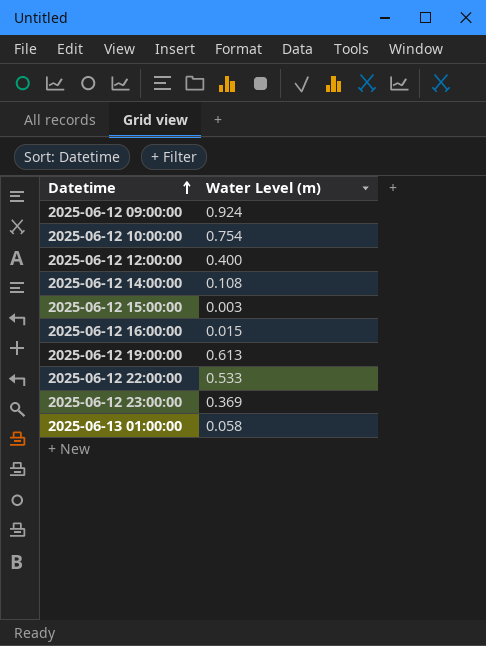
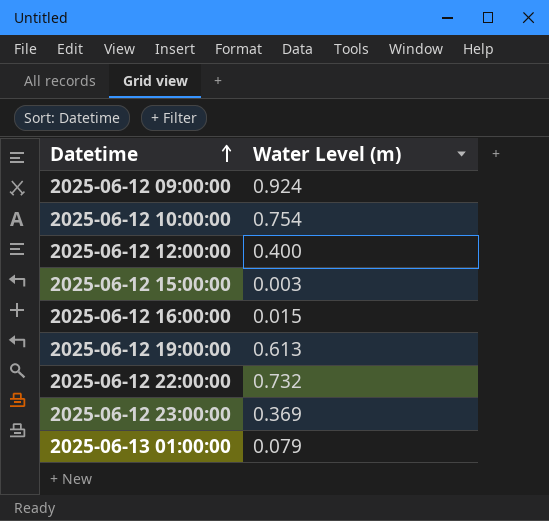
row 2025-06-12 14:00:00: 0.108 -> none
2025-06-12 22:00:00 | Water Level (m): 0.533 -> 0.732
2025-06-13 01:00:00 | Water Level (m): 0.058 -> 0.079

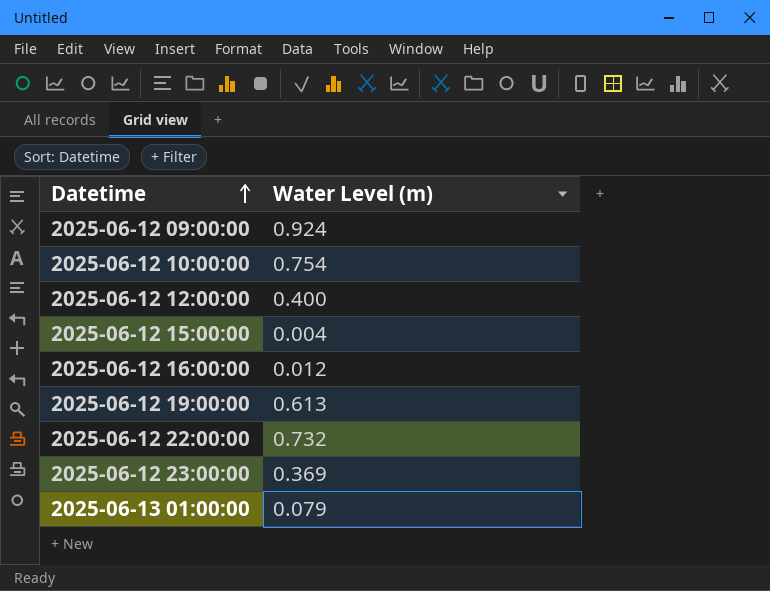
2025-06-12 15:00:00 | Water Level (m): 0.003 -> 0.004
2025-06-12 16:00:00 | Water Level (m): 0.015 -> 0.012

